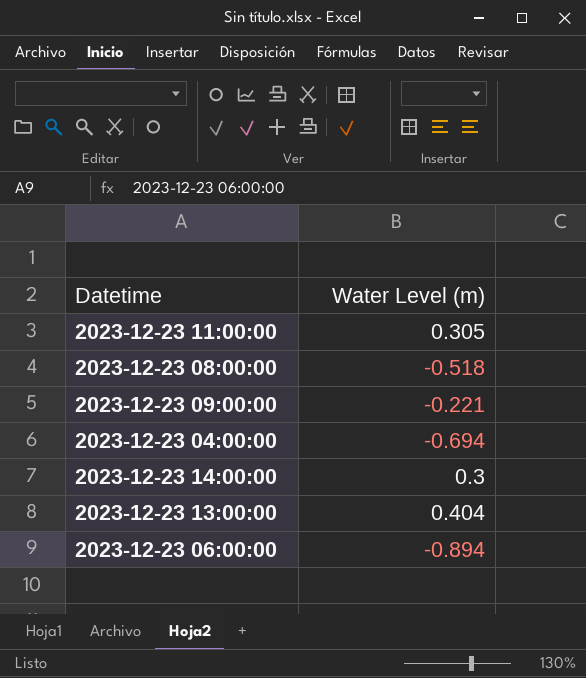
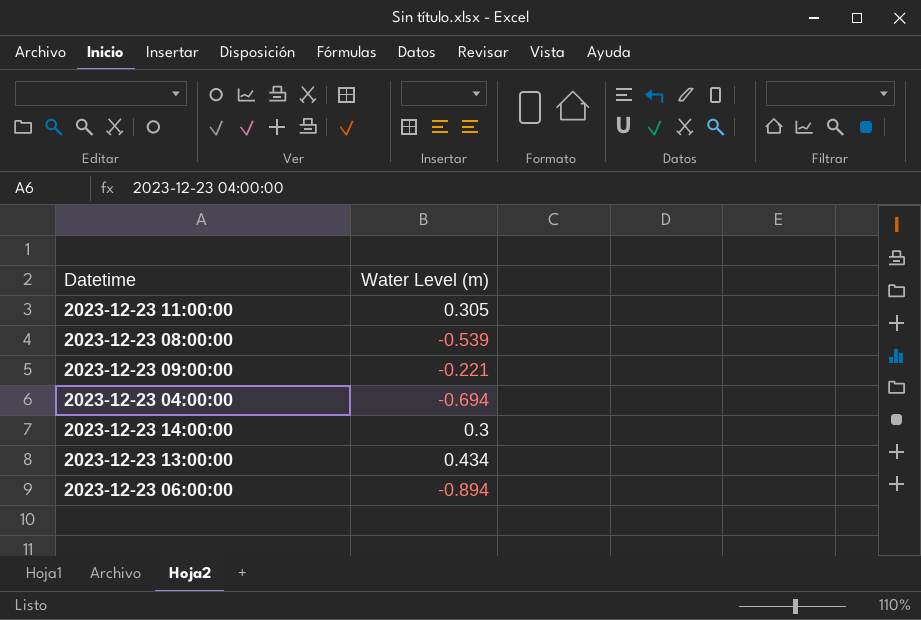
2023-12-23 08:00:00 | Water Level (m): -0.518 -> -0.539
2023-12-23 13:00:00 | Water Level (m): 0.404 -> 0.434

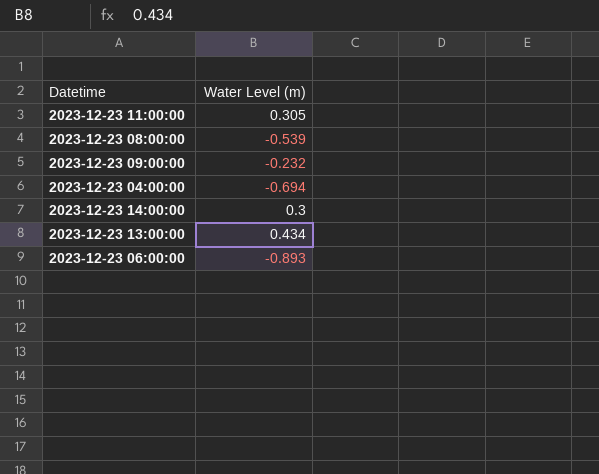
2023-12-23 09:00:00 | Water Level (m): -0.221 -> -0.232
2023-12-23 06:00:00 | Water Level (m): -0.894 -> -0.893

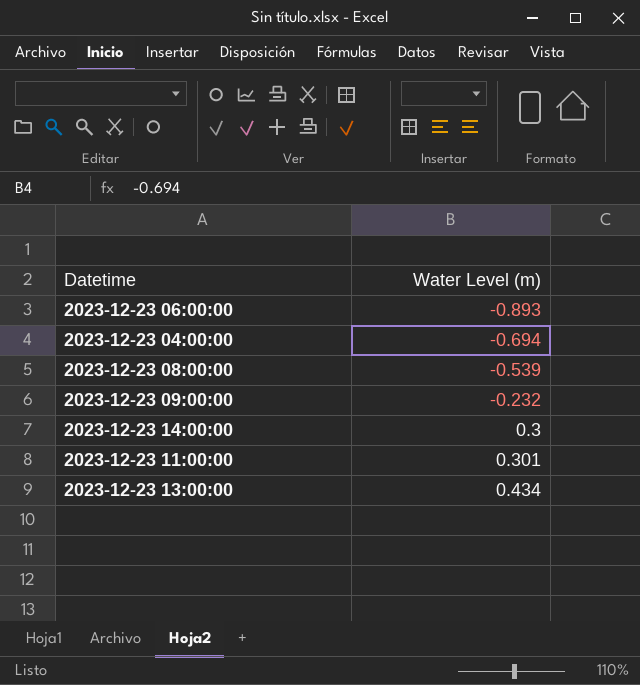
row order: none -> Water Level (m) ascending
2023-12-23 11:00:00 | Water Level (m): 0.305 -> 0.301

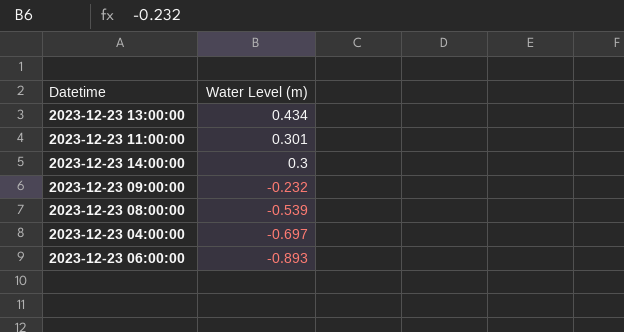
row order: Water Level (m) ascending -> Water Level (m) descending
2023-12-23 04:00:00 | Water Level (m): -0.694 -> -0.697

